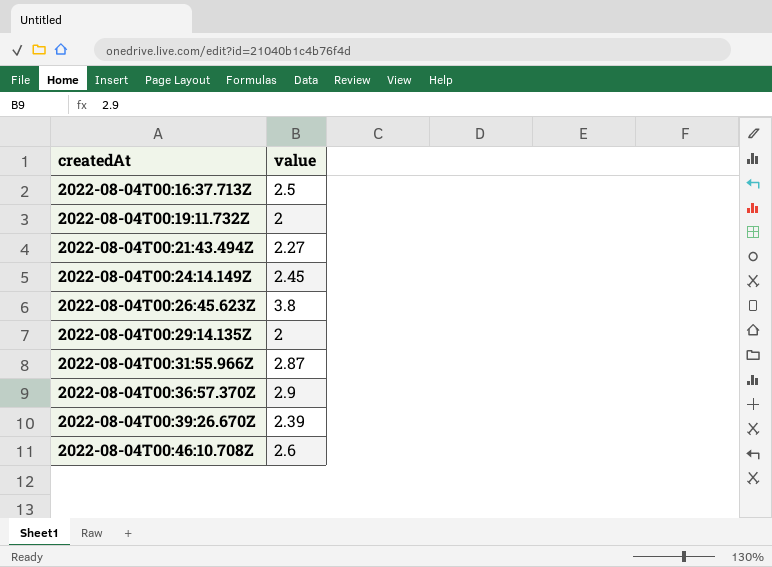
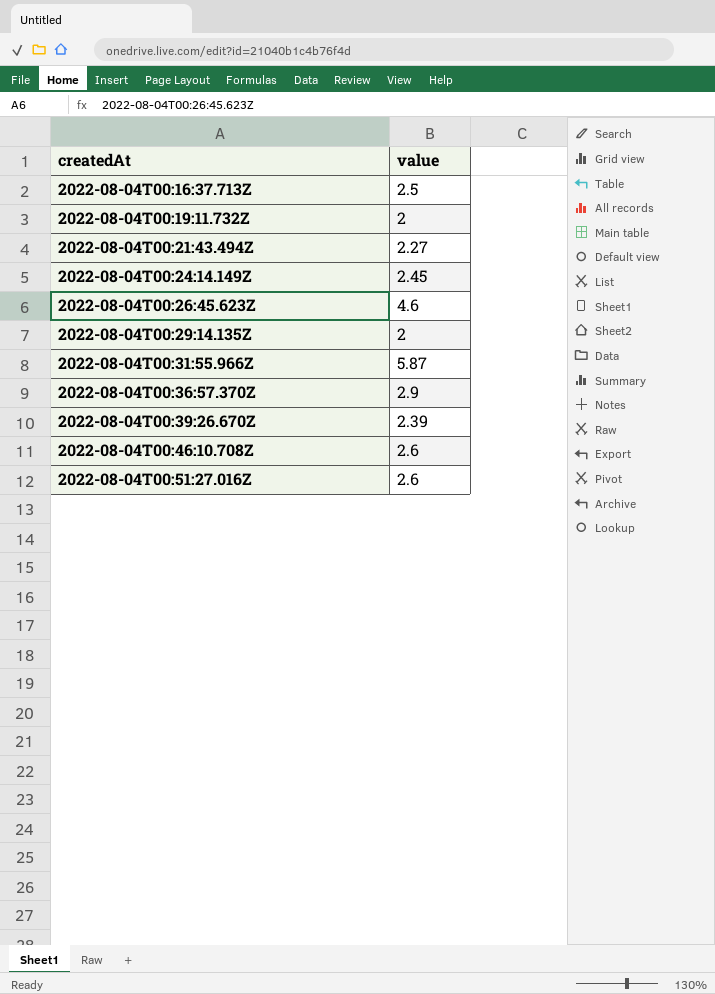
2022-08-04T00:26:45.623Z | value: 3.8 -> 4.6
2022-08-04T00:31:55.966Z | value: 2.87 -> 5.87
row 2022-08-04T00:51:27.016Z: none -> 2.6

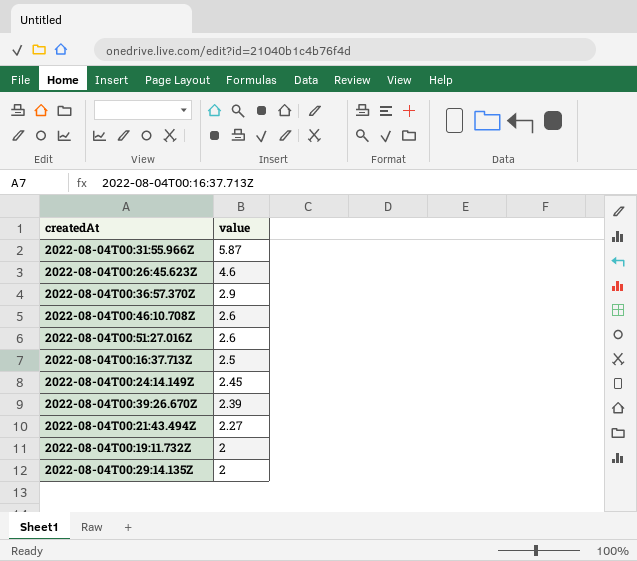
row order: createdAt ascending -> value descending

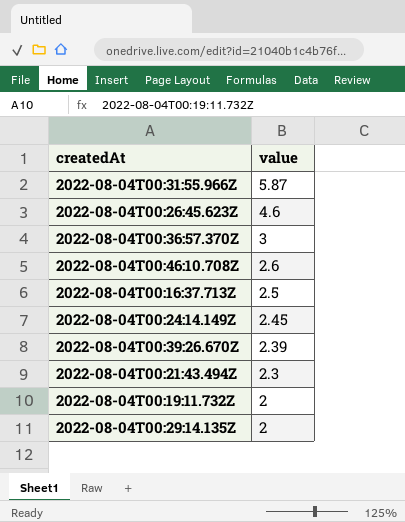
row 2022-08-04T00:51:27.016Z: 2.6 -> none
2022-08-04T00:36:57.370Z | value: 2.9 -> 3
2022-08-04T00:21:43.494Z | value: 2.27 -> 2.3

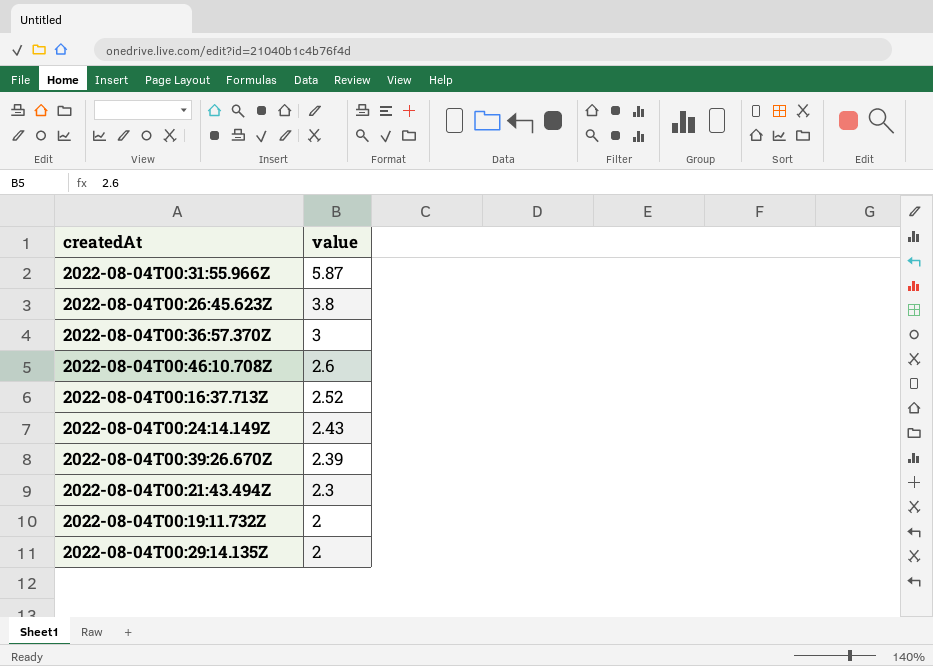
2022-08-04T00:26:45.623Z | value: 4.6 -> 3.8
2022-08-04T00:16:37.713Z | value: 2.5 -> 2.52
2022-08-04T00:24:14.149Z | value: 2.45 -> 2.43

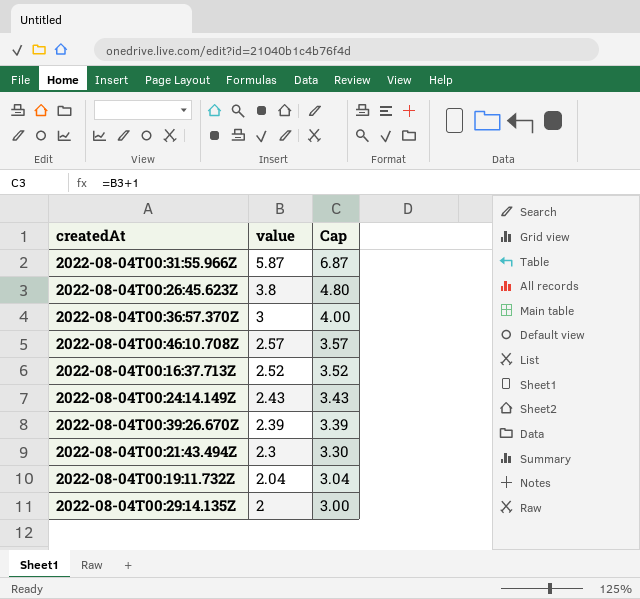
column Cap | formula: none -> [value] + 1
2022-08-04T00:46:10.708Z | value: 2.6 -> 2.57
2022-08-04T00:19:11.732Z | value: 2 -> 2.04

